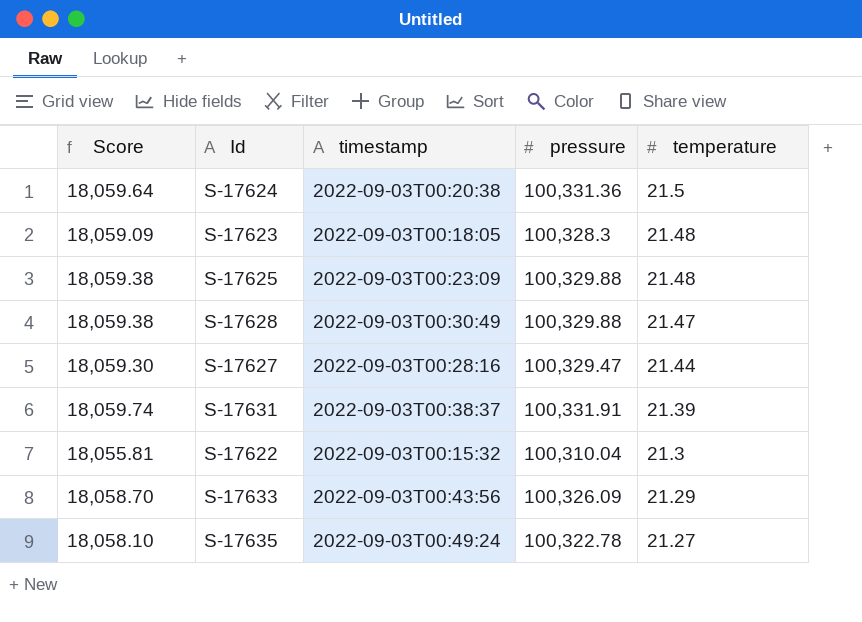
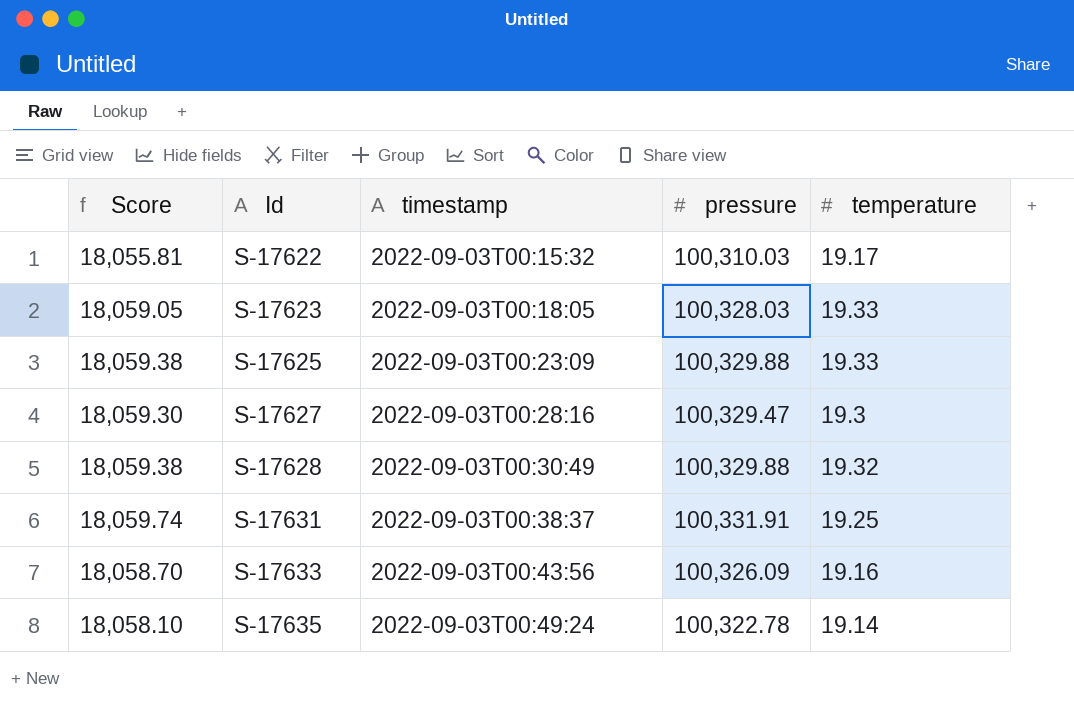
row order: temperature descending -> Id ascending
row S-17624: 18,059.64 | 2022-09-03T00:20:38 | 100,331.36 | 21.5 -> none
S-17622 | pressure: 100,310.04 -> 100,310.03
S-17622 | temperature: 21.3 -> 19.17
S-17623 | Score: 18,059.09 -> 18,059.05
S-17623 | pressure: 100,328.3 -> 100,328.03
S-17623 | temperature: 21.48 -> 19.33
S-17625 | temperature: 21.48 -> 19.33
S-17627 | temperature: 21.44 -> 19.3
S-17628 | temperature: 21.47 -> 19.32
S-17631 | temperature: 21.39 -> 19.25
S-17633 | temperature: 21.29 -> 19.16
S-17635 | temperature: 21.27 -> 19.14

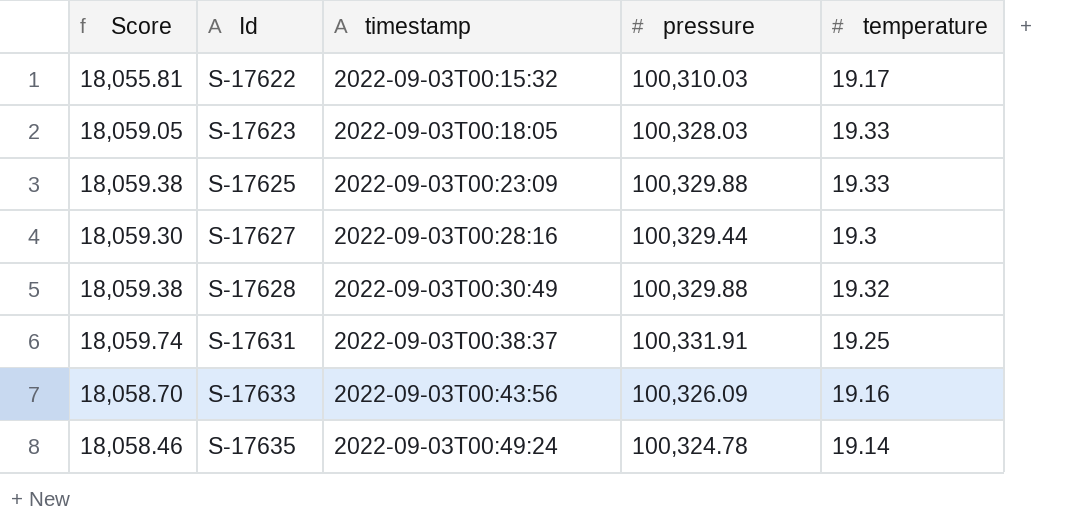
S-17627 | pressure: 100,329.47 -> 100,329.44
S-17635 | Score: 18,058.10 -> 18,058.46
S-17635 | pressure: 100,322.78 -> 100,324.78

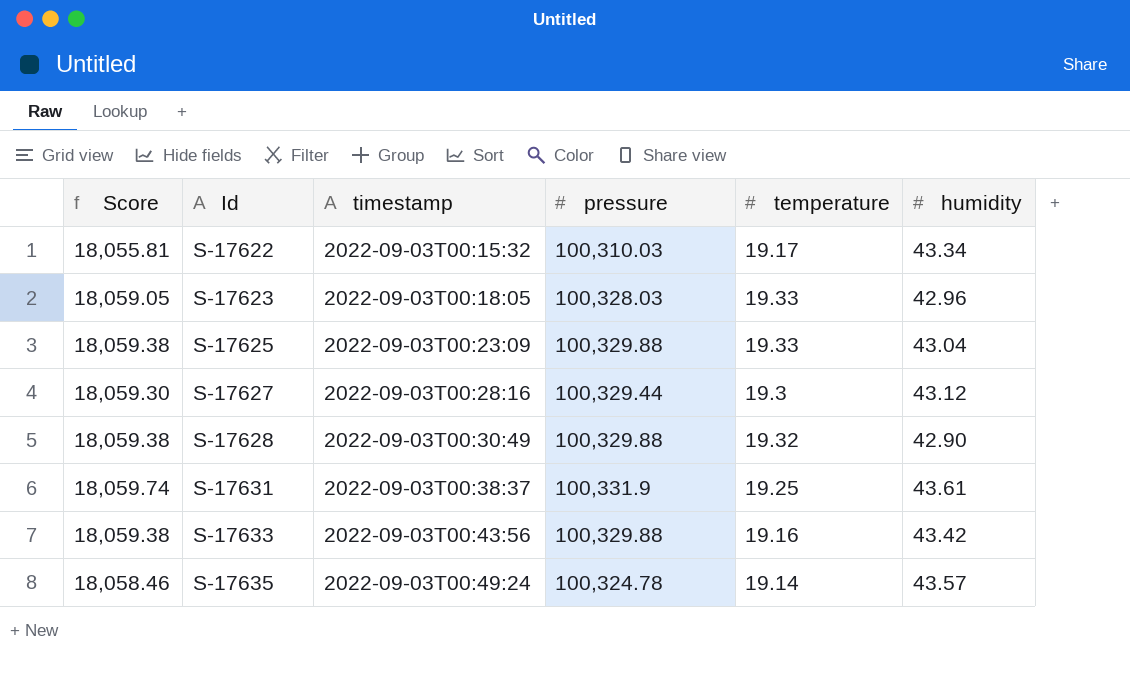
column humidity | position: none -> 6
S-17631 | pressure: 100,331.91 -> 100,331.9
S-17633 | Score: 18,058.70 -> 18,059.38
S-17633 | pressure: 100,326.09 -> 100,329.88

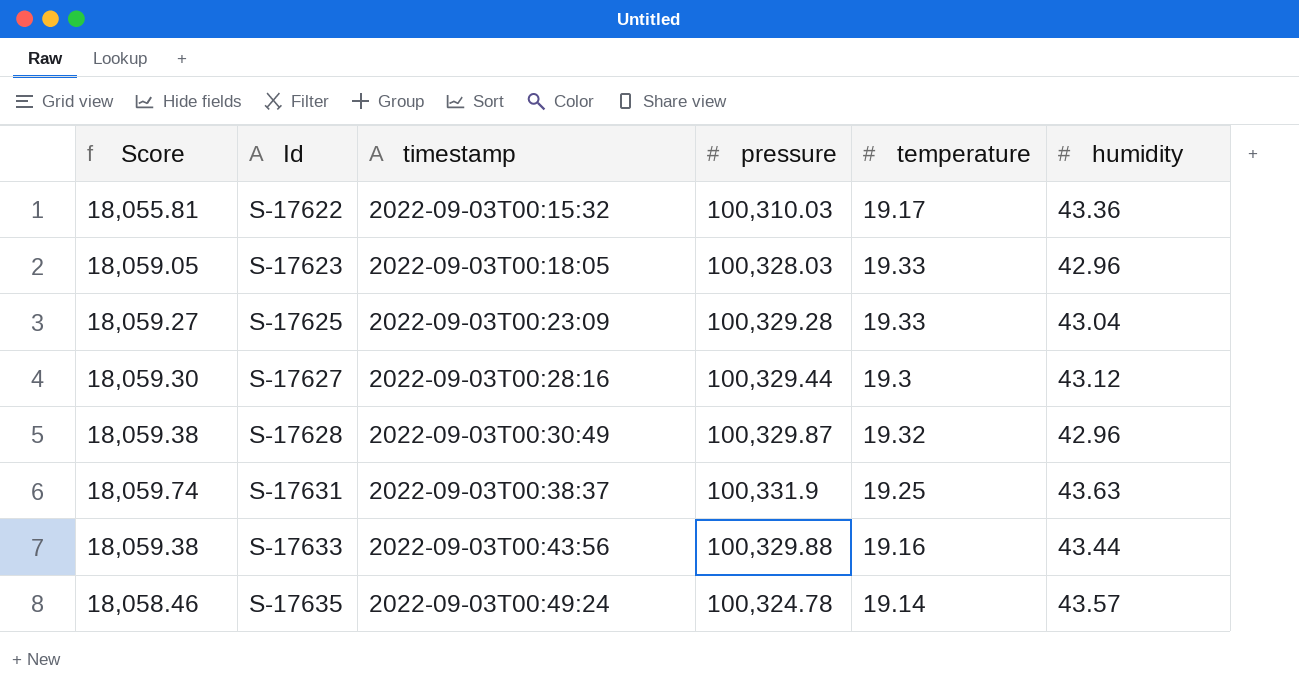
S-17622 | humidity: 43.34 -> 43.36
S-17625 | Score: 18,059.38 -> 18,059.27
S-17625 | pressure: 100,329.88 -> 100,329.28
S-17628 | pressure: 100,329.88 -> 100,329.87
S-17628 | humidity: 42.90 -> 42.96
S-17631 | humidity: 43.61 -> 43.63
S-17633 | humidity: 43.42 -> 43.44

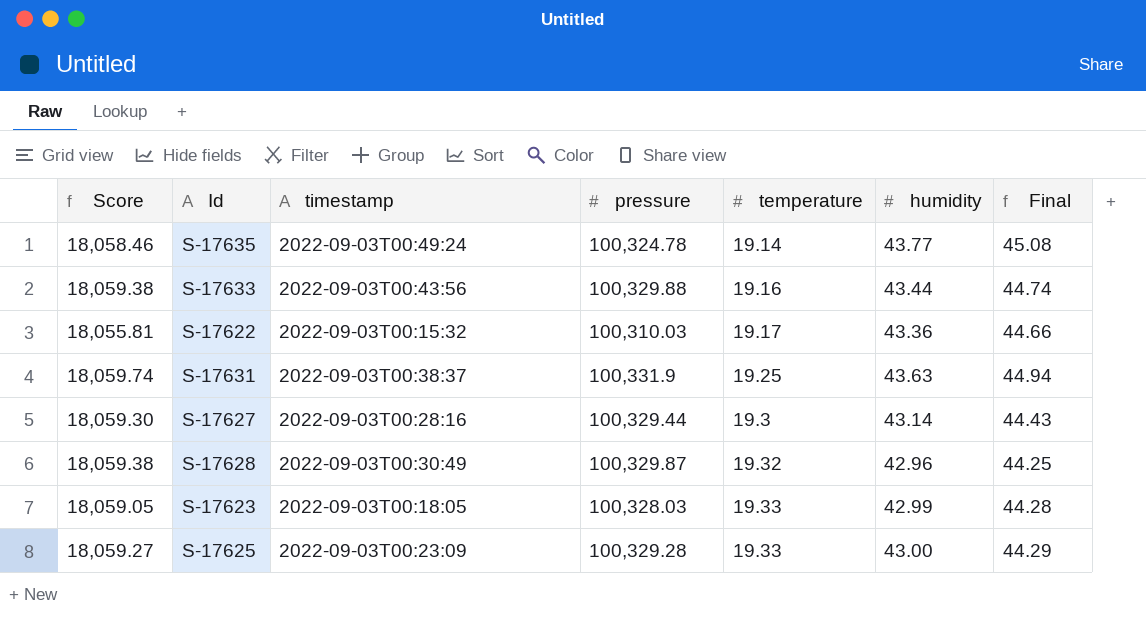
row order: Id ascending -> temperature ascending
column Final | formula: none -> [humidity] * 1.03
S-17635 | humidity: 43.57 -> 43.77
S-17627 | humidity: 43.12 -> 43.14
S-17623 | humidity: 42.96 -> 42.99
S-17625 | humidity: 43.04 -> 43.00

